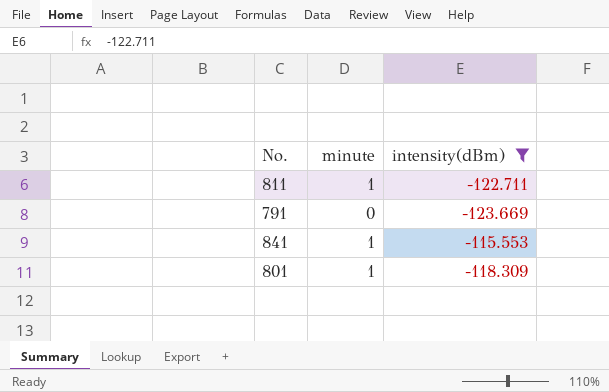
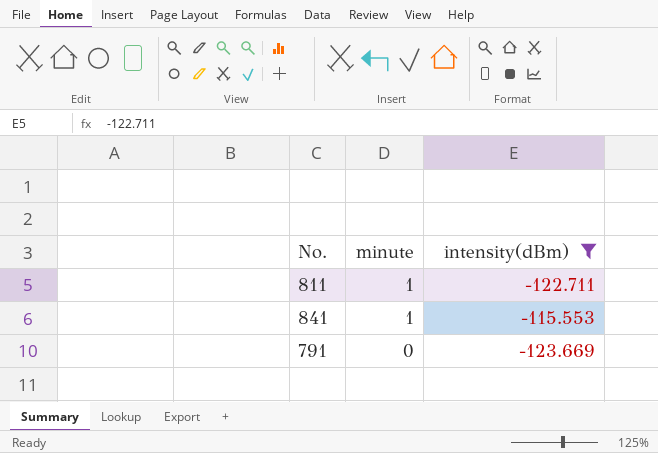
row order: none -> minute descending
row 801: 1 | -118.309 -> none

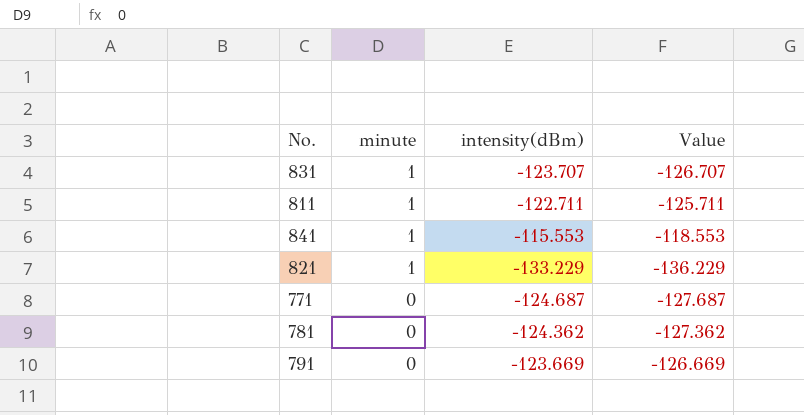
filter: intensity(dBm) >= -123.669 -> none
column Value | formula: none -> [intensity(dBm)] - 3

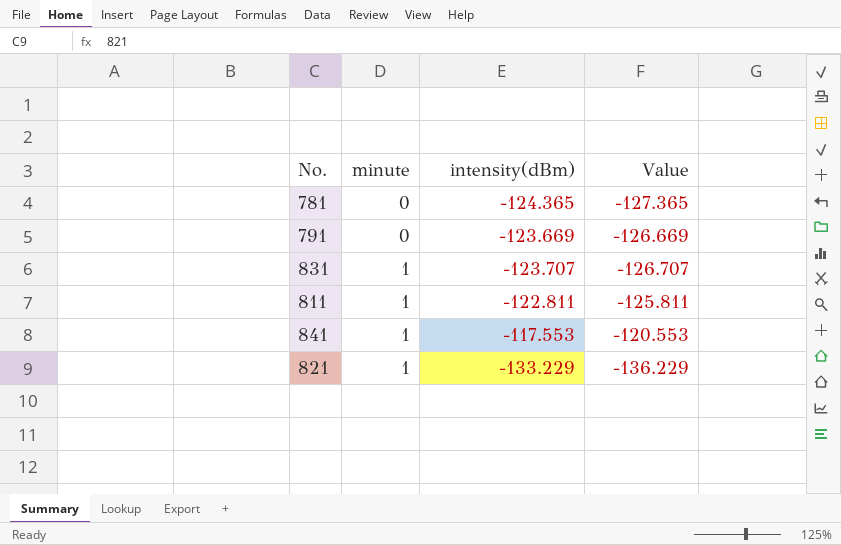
row order: minute descending -> minute ascending
row 771: 0 | -124.687 | -127.687 -> none
781 | intensity(dBm): -124.362 -> -124.365
781 | Value: -127.362 -> -127.365
811 | intensity(dBm): -122.711 -> -122.811
811 | Value: -125.711 -> -125.811
841 | intensity(dBm): -115.553 -> -117.553
841 | Value: -118.553 -> -120.553

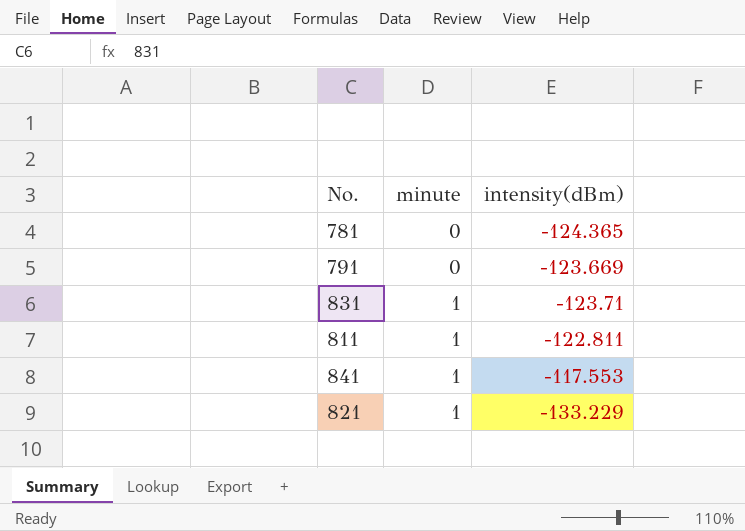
column Value | formula: [intensity(dBm)] - 3 -> none
831 | intensity(dBm): -123.707 -> -123.71

